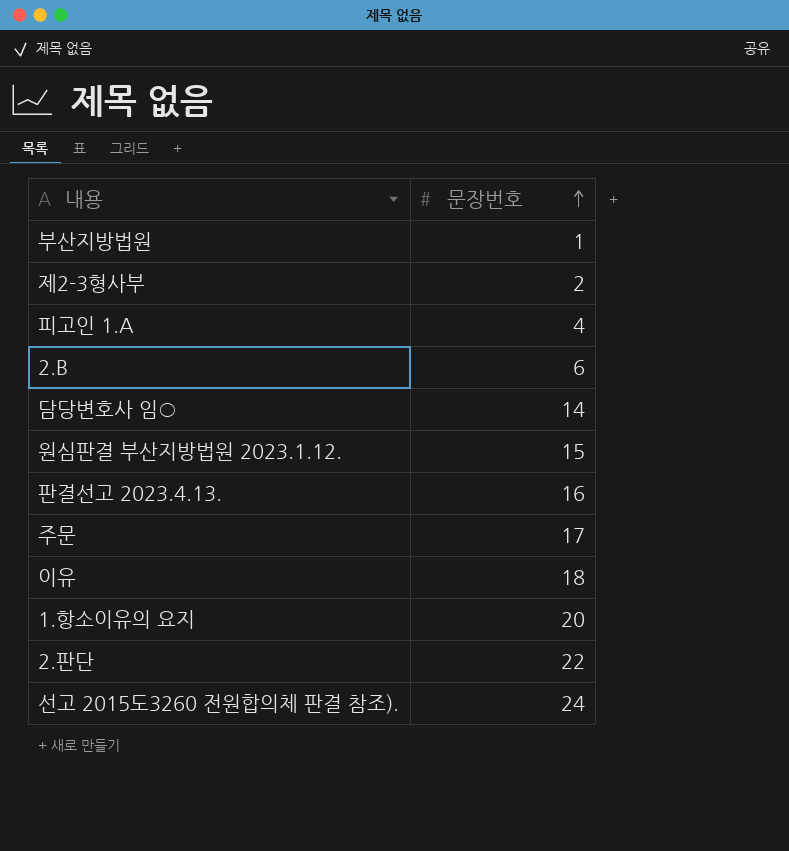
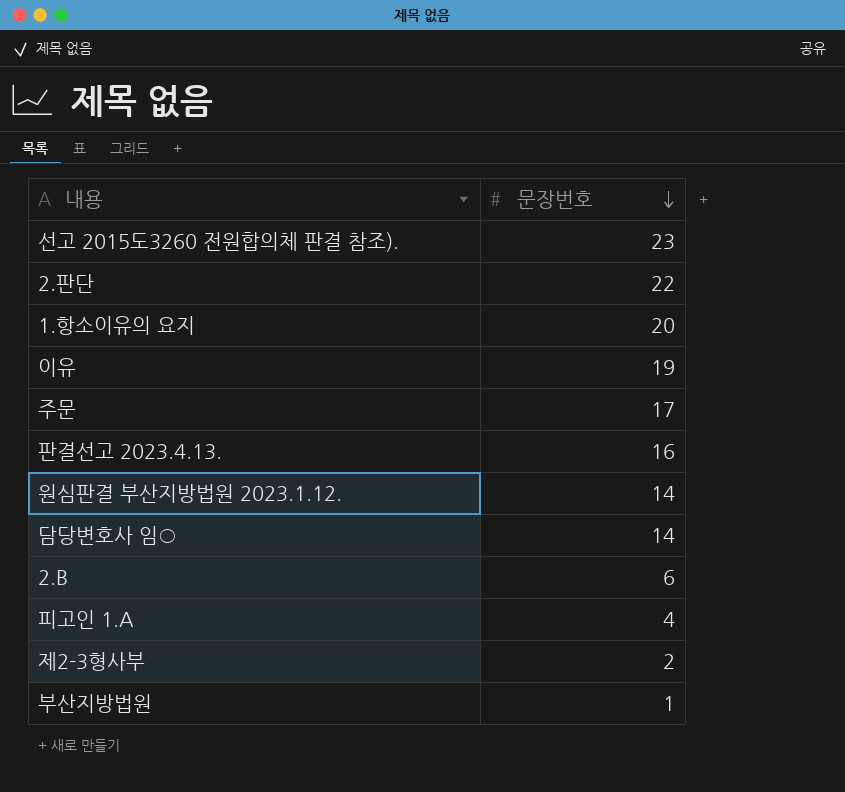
row order: 문장번호 ascending -> 문장번호 descending
선고 2015도3260 전원합의체 판결 참조). | 문장번호: 24 -> 23
이유 | 문장번호: 18 -> 19
원심판결 부산지방법원 2023.1.12. | 문장번호: 15 -> 14

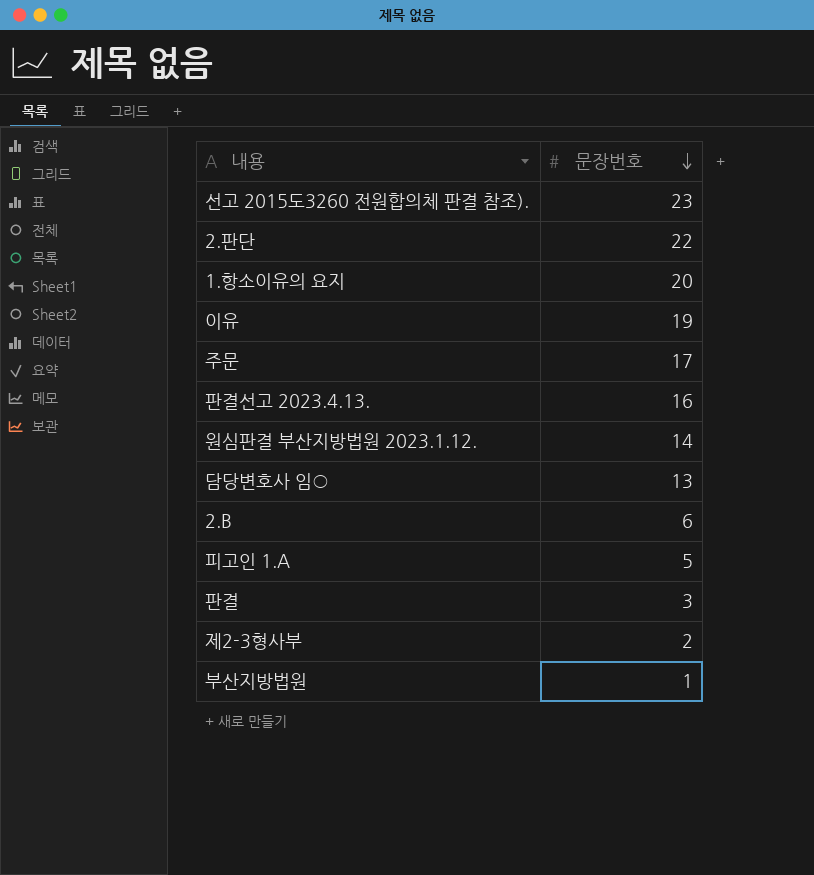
담당변호사 임○ | 문장번호: 14 -> 13
피고인 1.A | 문장번호: 4 -> 5
row 판결: none -> 3

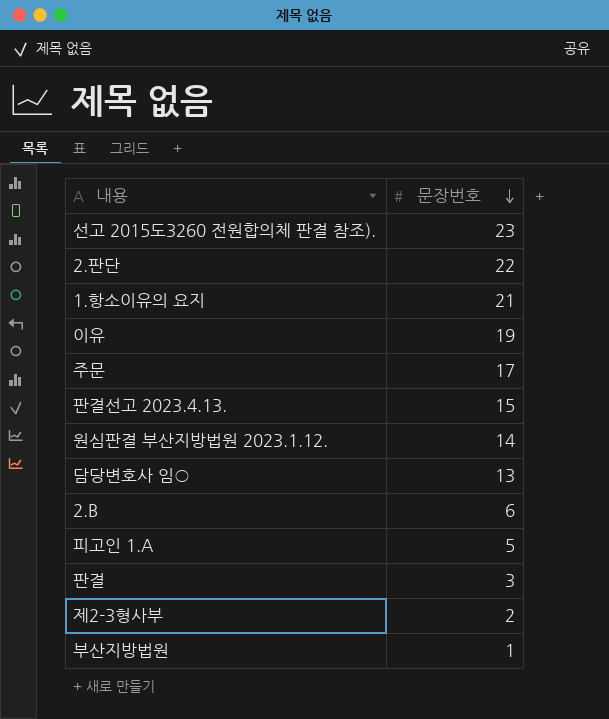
1.항소이유의 요지 | 문장번호: 20 -> 21
판결선고 2023.4.13. | 문장번호: 16 -> 15

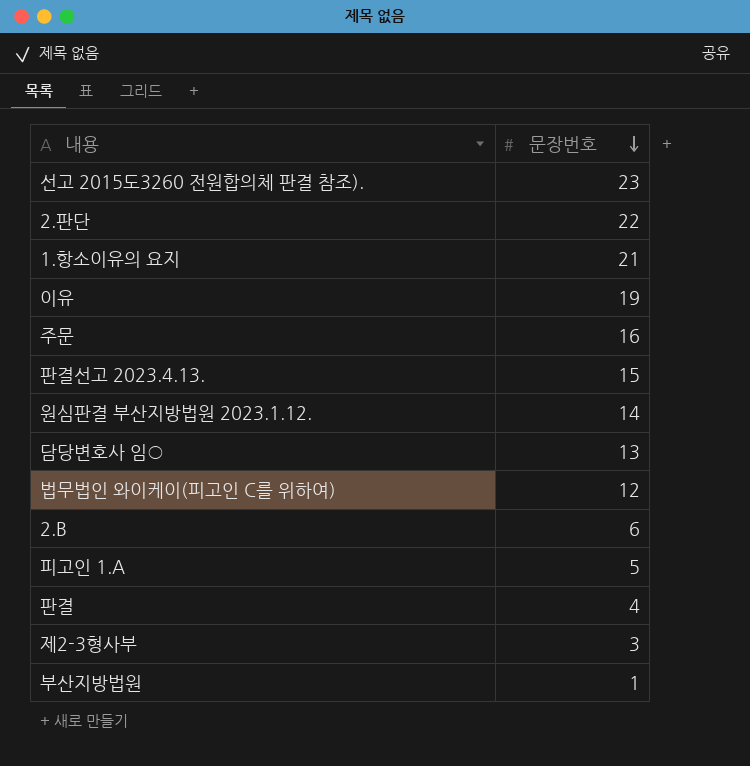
주문 | 문장번호: 17 -> 16
row 법무법인 와이케이(피고인 C를 위하여): none -> 12
판결 | 문장번호: 3 -> 4
제2-3형사부 | 문장번호: 2 -> 3

